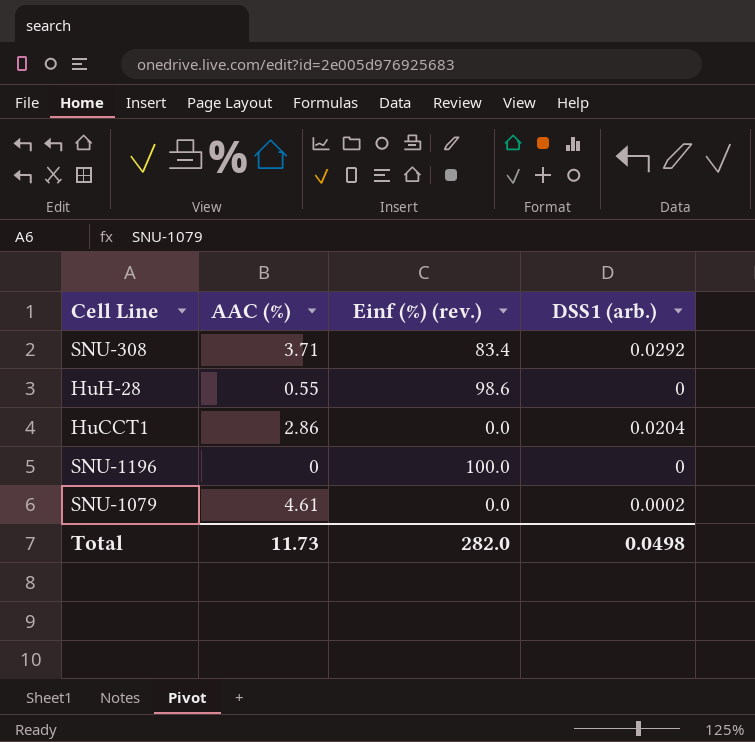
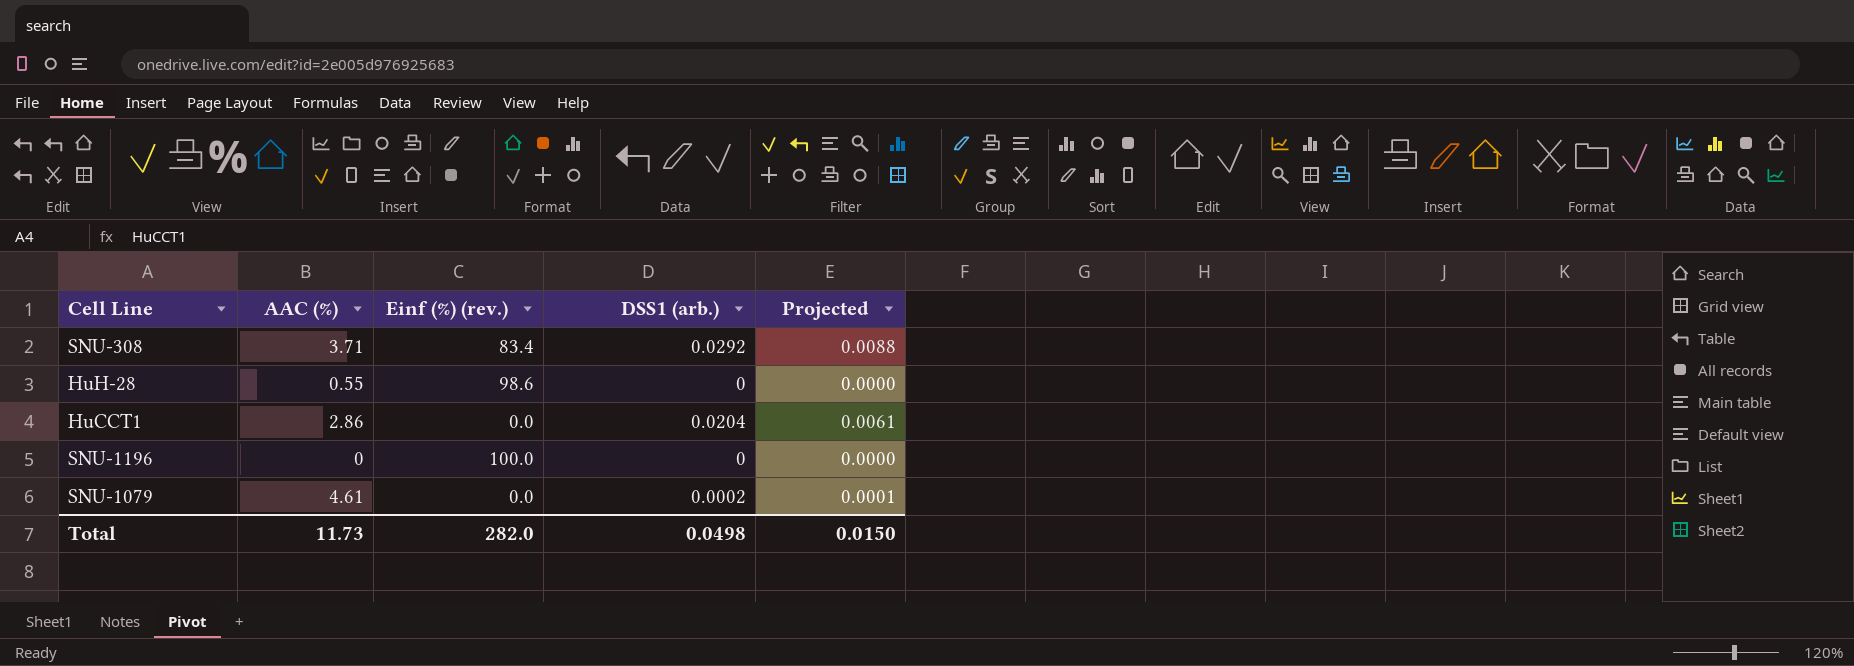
column Projected | formula: none -> [DSS1 (arb.)] * 0.3

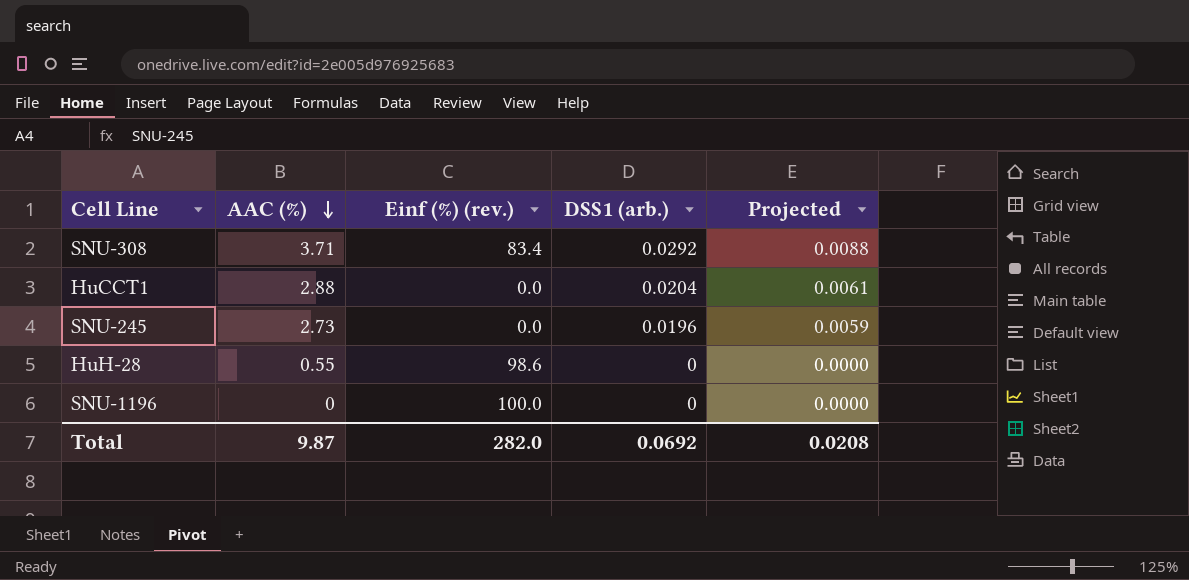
row order: none -> AAC (%) descending
row SNU-1079: 4.61 | 0.0 | 0.0002 | 0.0001 -> none
HuCCT1 | AAC (%): 2.86 -> 2.88
row SNU-245: none -> 2.73 | 0.0 | 0.0196 | 0.0059
Total | AAC (%): 11.73 -> 9.87
Total | DSS1 (arb.): 0.0498 -> 0.0692
Total | Projected: 0.0150 -> 0.0208

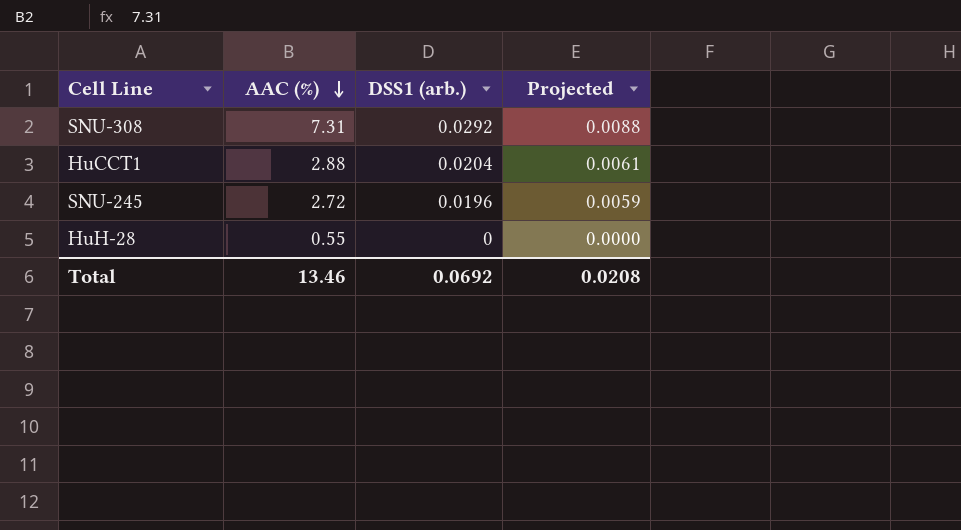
column Einf (%) (rev.) | position: 3 -> none
row SNU-1196: 0 | 100.0 | 0 | 0.0000 -> none
SNU-308 | AAC (%): 3.71 -> 7.31
SNU-245 | AAC (%): 2.73 -> 2.72
Total | AAC (%): 9.87 -> 13.46

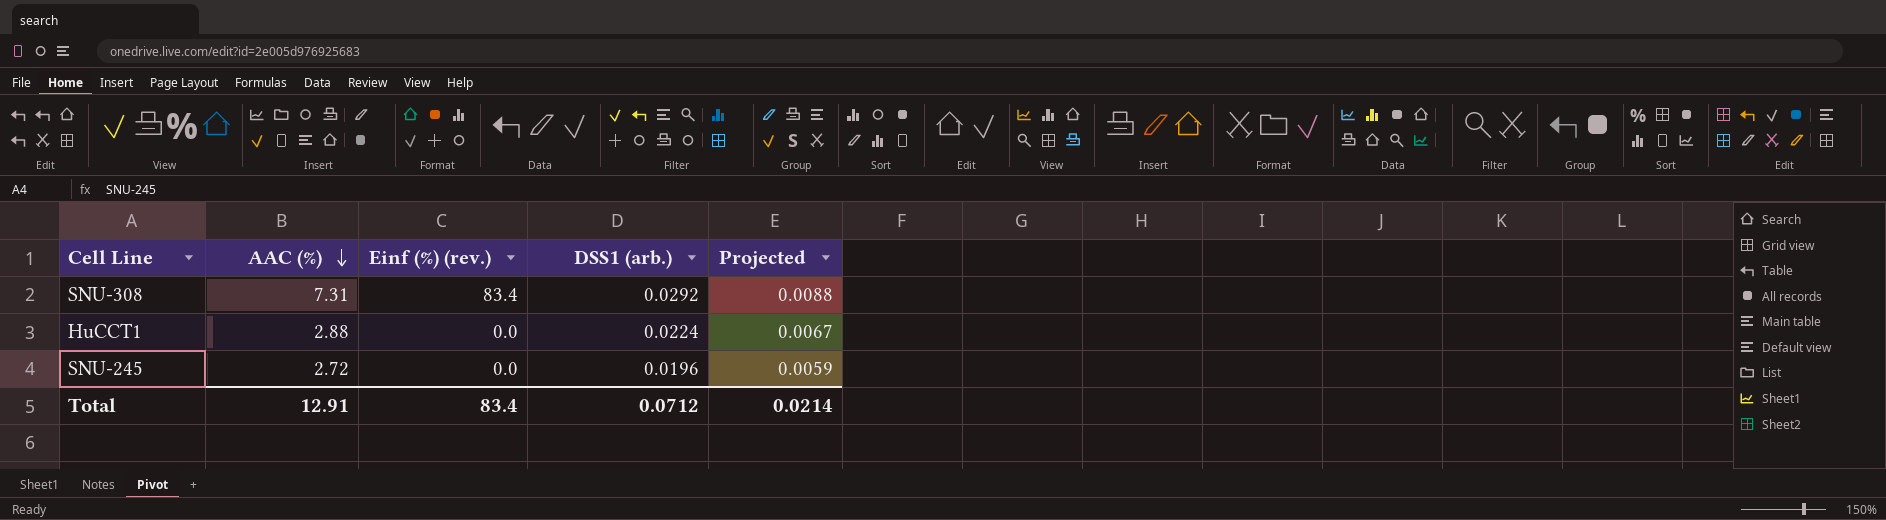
column Einf (%) (rev.) | position: none -> 3
row HuH-28: 0.55 | 0 | 0.0000 -> none
HuCCT1 | DSS1 (arb.): 0.0204 -> 0.0224
HuCCT1 | Projected: 0.0061 -> 0.0067
Total | AAC (%): 13.46 -> 12.91
Total | DSS1 (arb.): 0.0692 -> 0.0712
Total | Projected: 0.0208 -> 0.0214

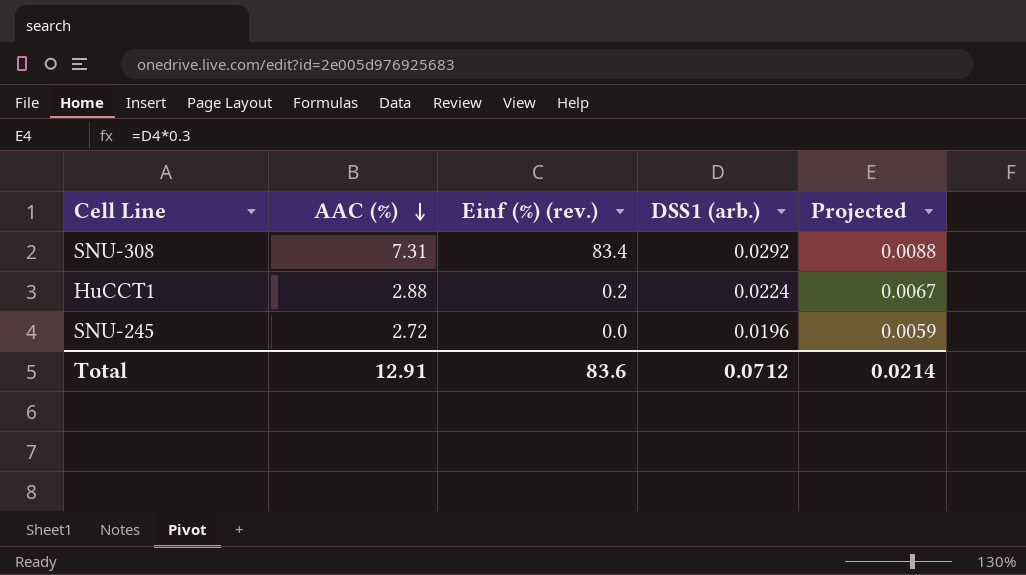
HuCCT1 | Einf (%) (rev.): 0.0 -> 0.2
Total | Einf (%) (rev.): 83.4 -> 83.6

